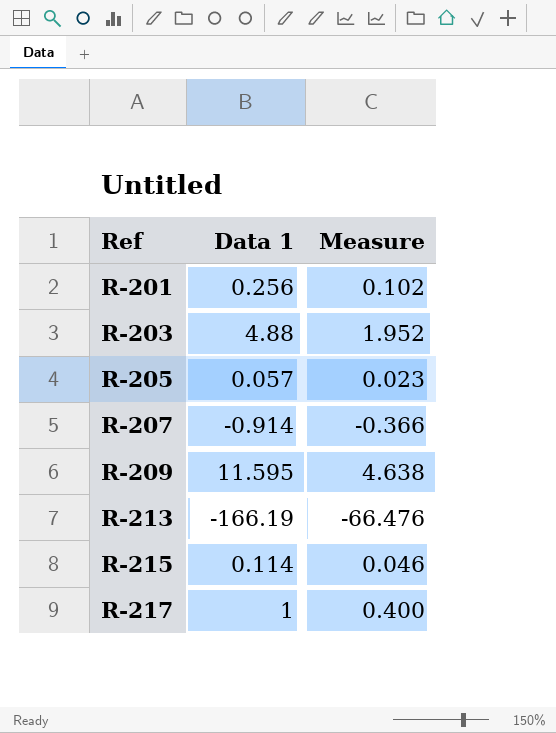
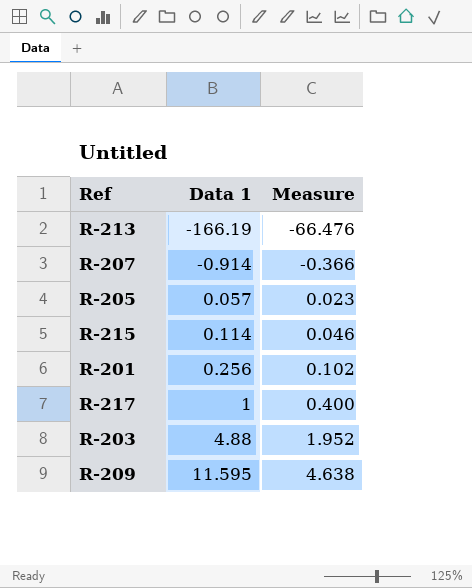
row order: Ref ascending -> Data 1 ascending

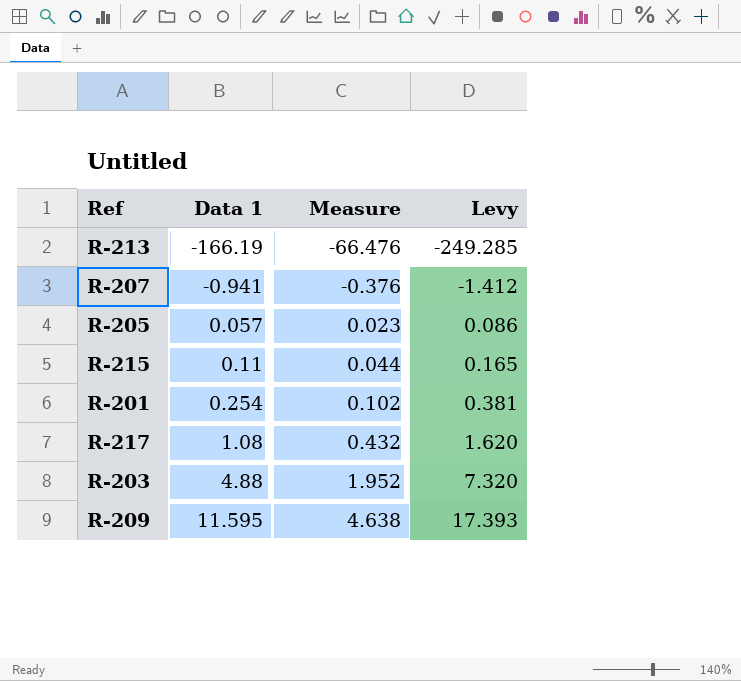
column Levy | formula: none -> [Data 1] * 1.5
R-207 | Data 1: -0.914 -> -0.941
R-207 | Measure: -0.366 -> -0.376
R-215 | Data 1: 0.114 -> 0.11
R-215 | Measure: 0.046 -> 0.044
R-201 | Data 1: 0.256 -> 0.254
R-217 | Data 1: 1 -> 1.08
R-217 | Measure: 0.400 -> 0.432

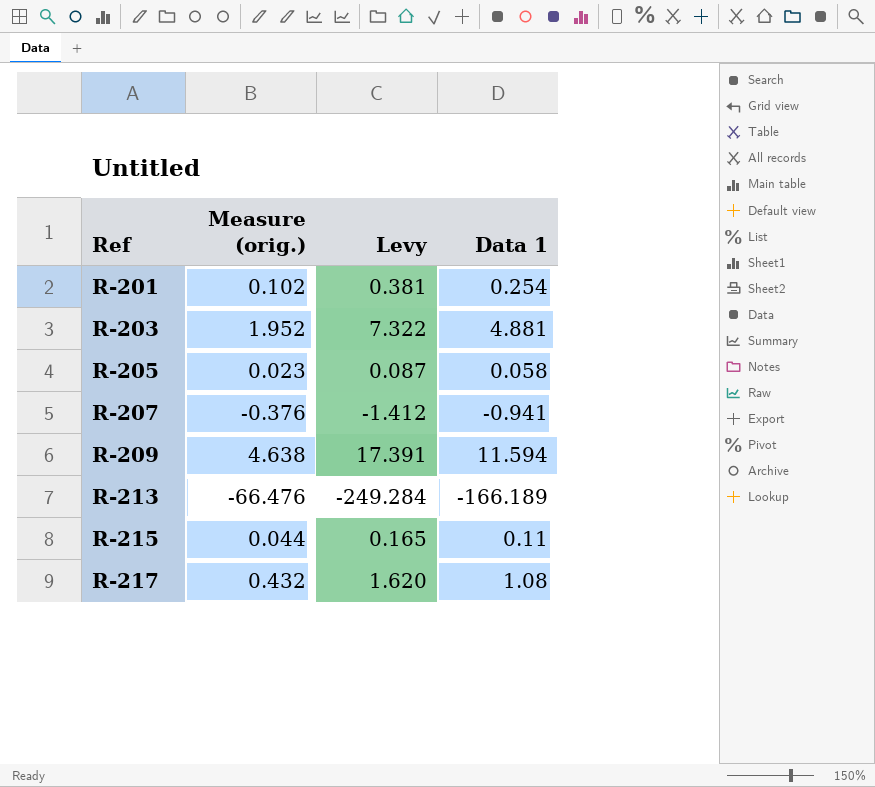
row order: Data 1 ascending -> Ref ascending
column name: Measure -> Measure (orig.)
column Data 1 | position: 2 -> 4
R-203 | Levy: 7.320 -> 7.322
R-203 | Data 1: 4.88 -> 4.881
R-205 | Levy: 0.086 -> 0.087
R-205 | Data 1: 0.057 -> 0.058
R-209 | Levy: 17.393 -> 17.391
R-209 | Data 1: 11.595 -> 11.594
R-213 | Levy: -249.285 -> -249.284
R-213 | Data 1: -166.19 -> -166.189

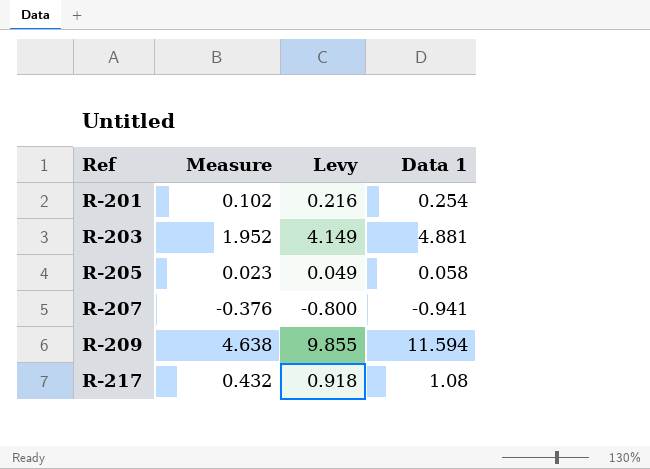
column name: Measure (orig.) -> Measure
column Levy | formula: [Data 1] * 1.5 -> [Data 1] * 0.85
row R-213: -66.476 | -249.284 | -166.189 -> none
row R-215: 0.044 | 0.165 | 0.11 -> none

